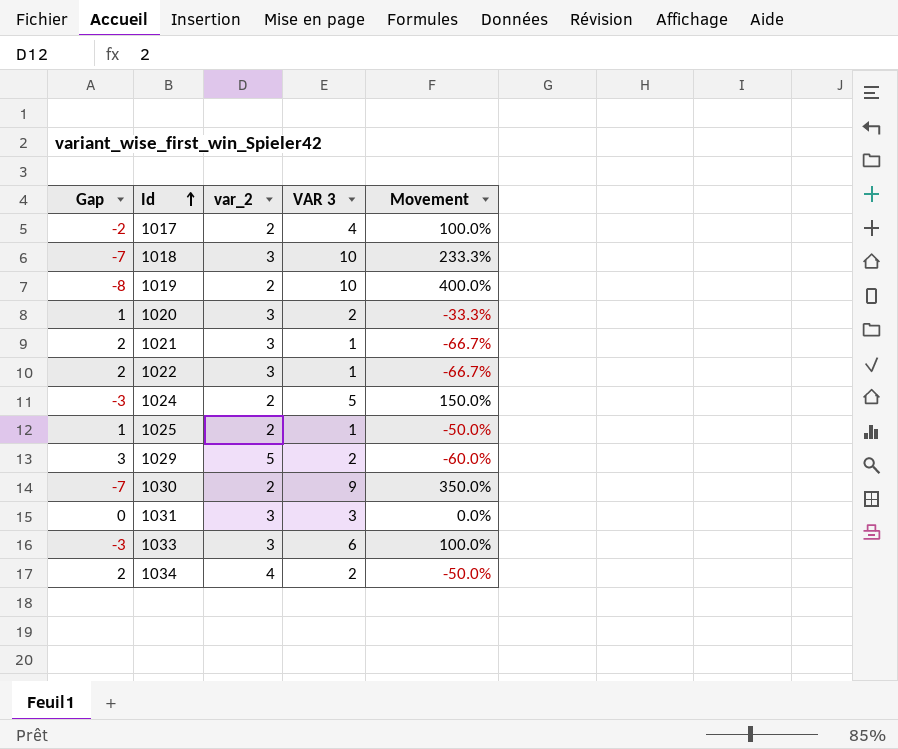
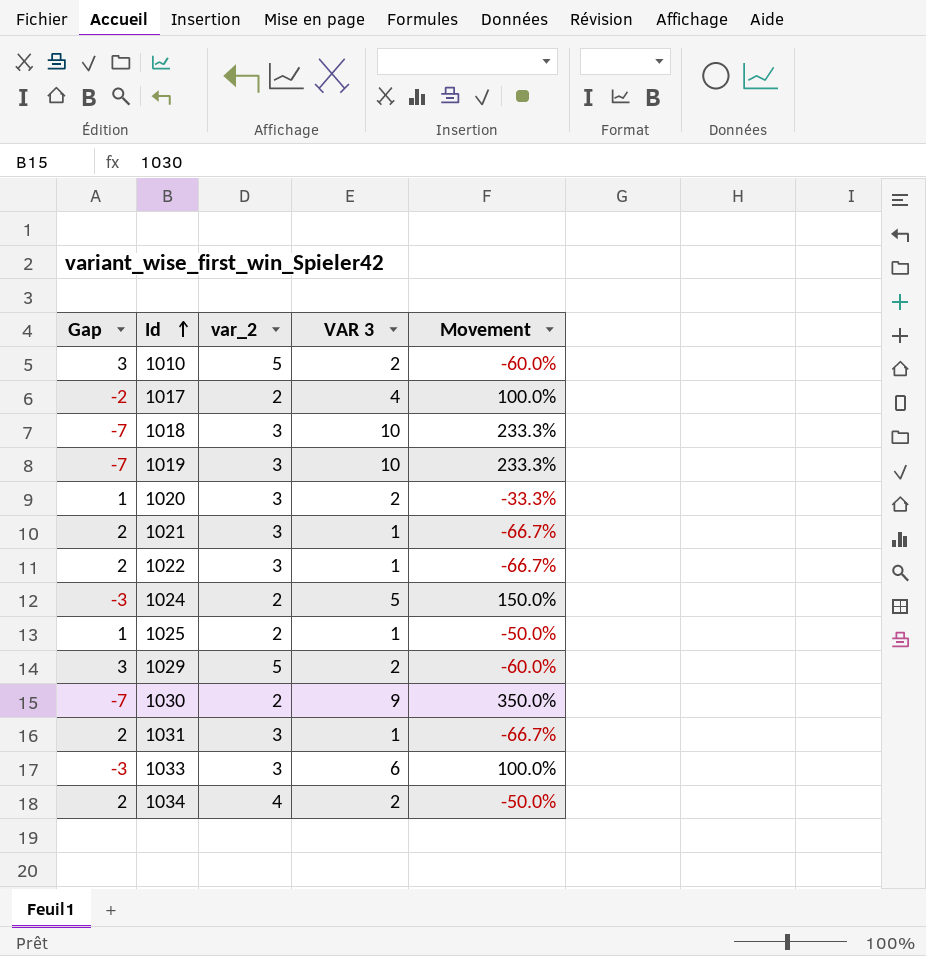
row 1010: none -> 3 | 5 | 2 | -60.0%
1019 | Gap: -8 -> -7
1019 | var_2: 2 -> 3
1019 | Movement: 400.0% -> 233.3%
1031 | Gap: 0 -> 2
1031 | VAR 3: 3 -> 1
1031 | Movement: 0.0% -> -66.7%

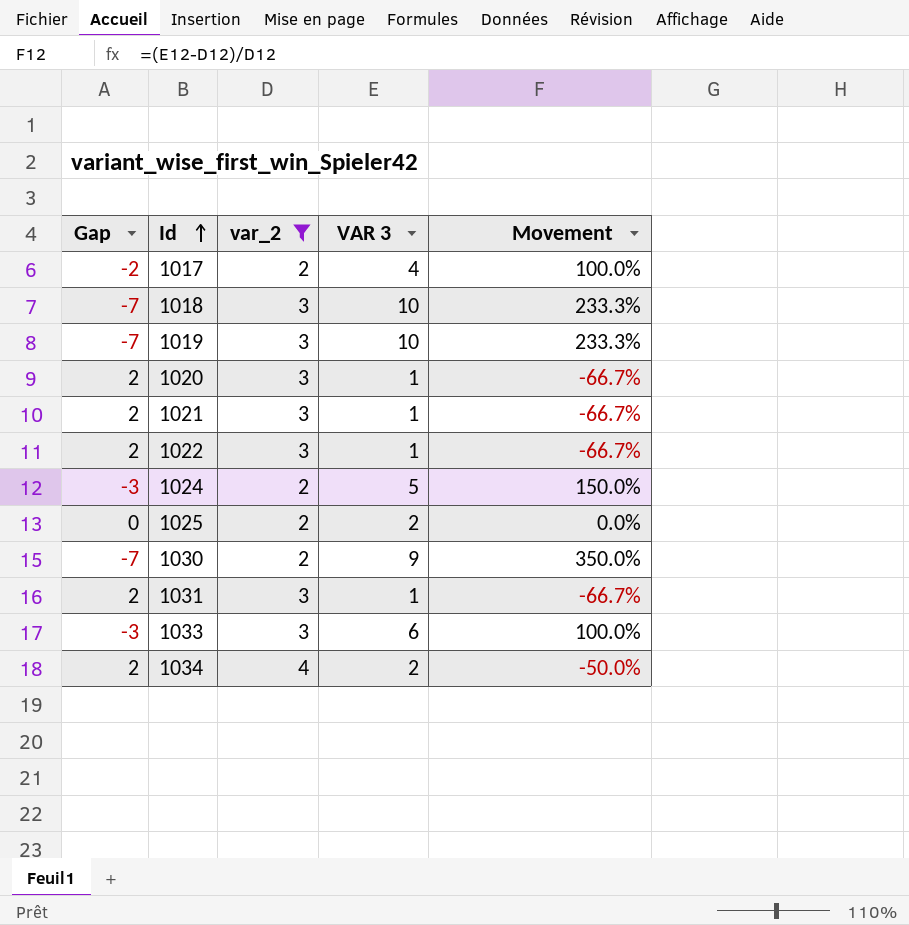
filter: none -> var_2 != 5
1020 | Gap: 1 -> 2
1020 | VAR 3: 2 -> 1
1020 | Movement: -33.3% -> -66.7%
1025 | Gap: 1 -> 0
1025 | VAR 3: 1 -> 2
1025 | Movement: -50.0% -> 0.0%

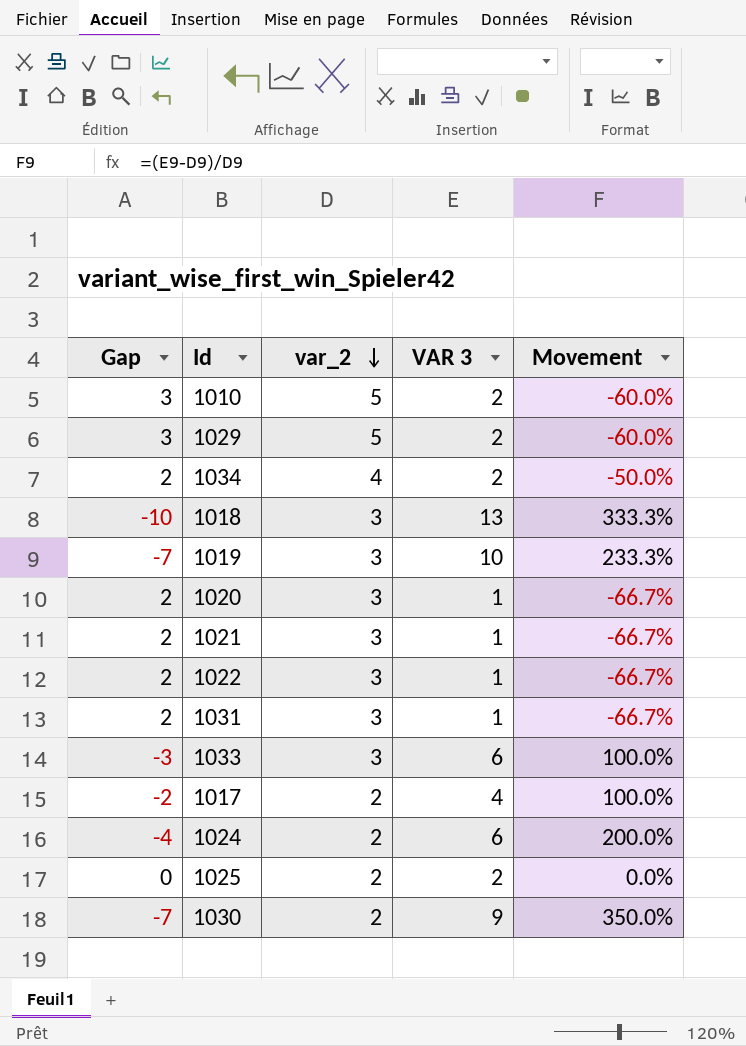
filter: var_2 != 5 -> none
row order: Id ascending -> var_2 descending
1018 | Gap: -7 -> -10
1018 | VAR 3: 10 -> 13
1018 | Movement: 233.3% -> 333.3%
1024 | Gap: -3 -> -4
1024 | VAR 3: 5 -> 6
1024 | Movement: 150.0% -> 200.0%

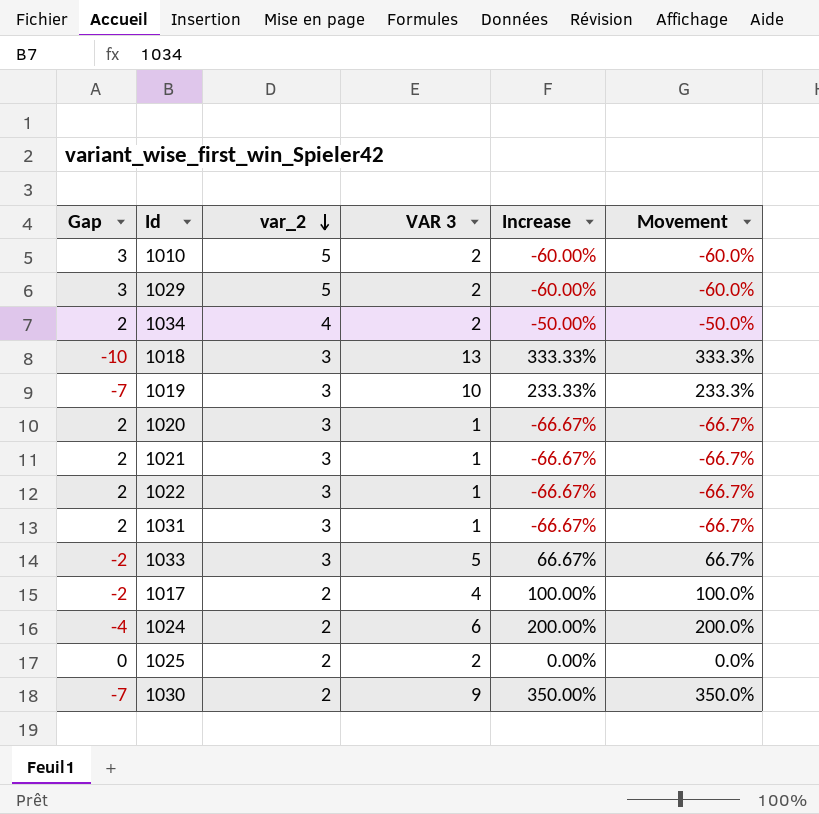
column Increase | formula: none -> ([VAR 3] - [var_2]) / [var_2]
1033 | Gap: -3 -> -2
1033 | VAR 3: 6 -> 5
1033 | Movement: 100.0% -> 66.7%

